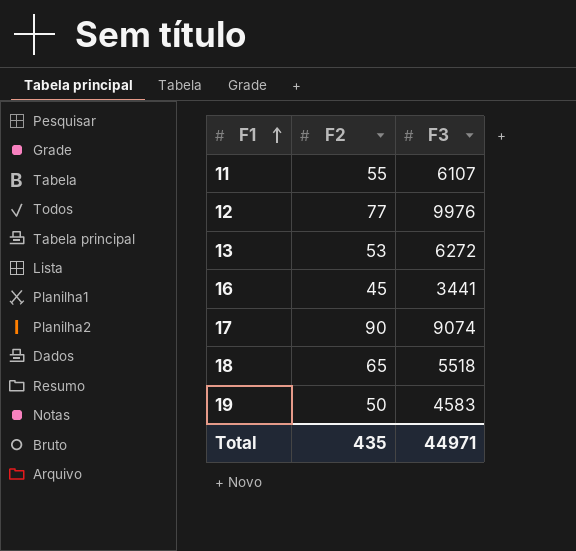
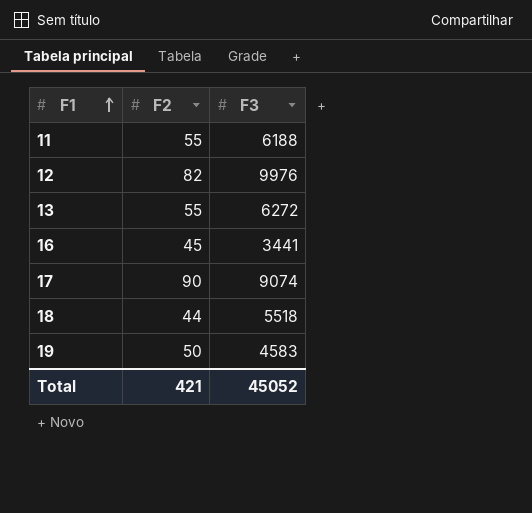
11 | F3: 6107 -> 6188
12 | F2: 77 -> 82
13 | F2: 53 -> 55
18 | F2: 65 -> 44
Total | F2: 435 -> 421
Total | F3: 44971 -> 45052

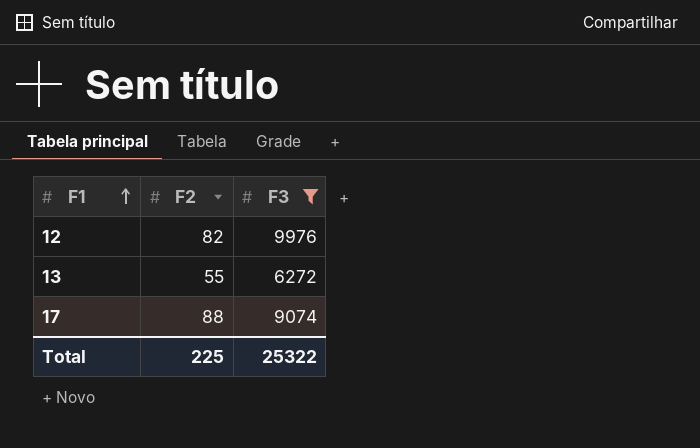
filter: none -> F3 >= 6272
17 | F2: 90 -> 88
Total | F2: 421 -> 225
Total | F3: 45052 -> 25322

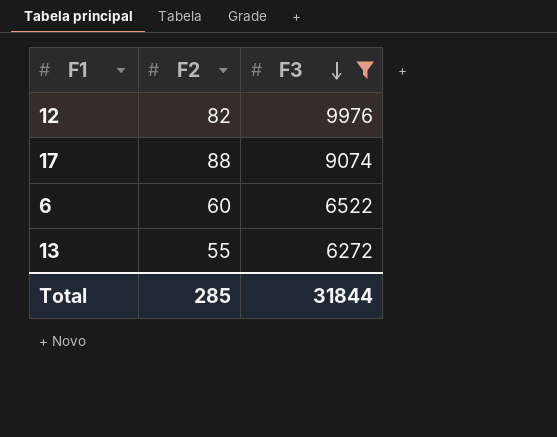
row order: F1 ascending -> F3 descending
row 6: none -> 60 | 6522
Total | F2: 225 -> 285
Total | F3: 25322 -> 31844

